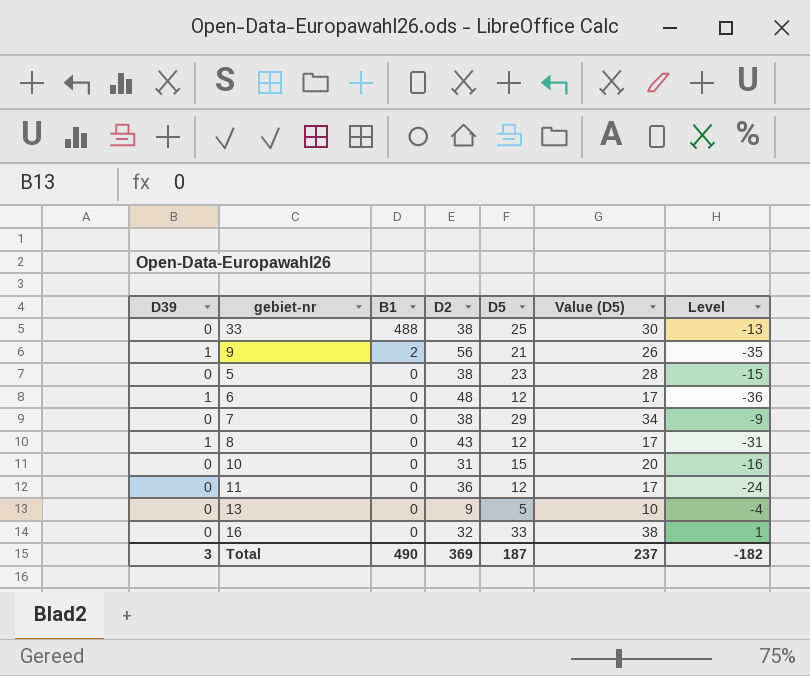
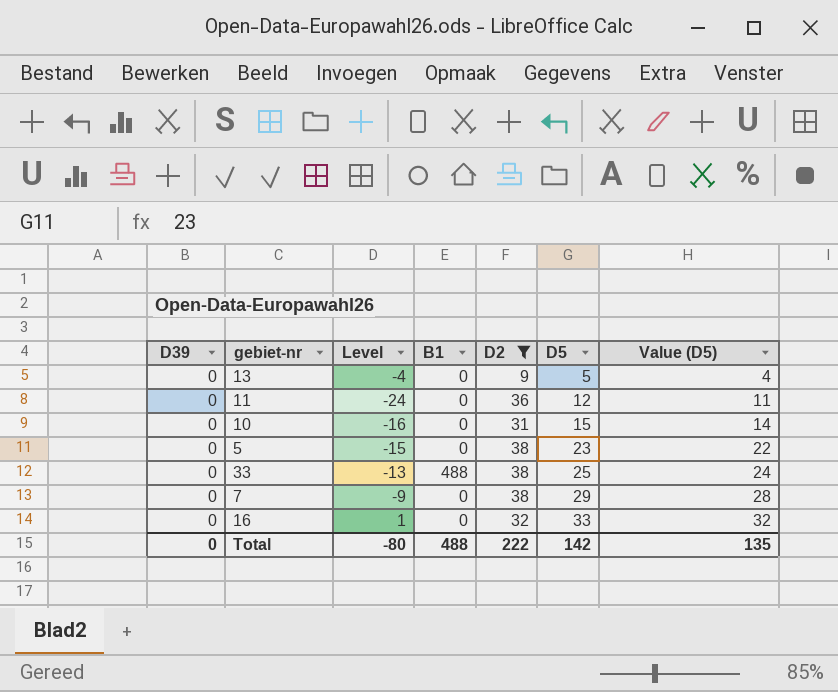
filter: none -> D2 <= 38
row order: B1 descending -> D5 ascending
column Level | position: 7 -> 3
column Value (D5) | formula: [D5] + 5 -> [D5] - 1
Total | D39: 3 -> 0
Total | Level: -182 -> -80
Total | B1: 490 -> 488
Total | D2: 369 -> 222
Total | D5: 187 -> 142
Total | Value (D5): 237 -> 135

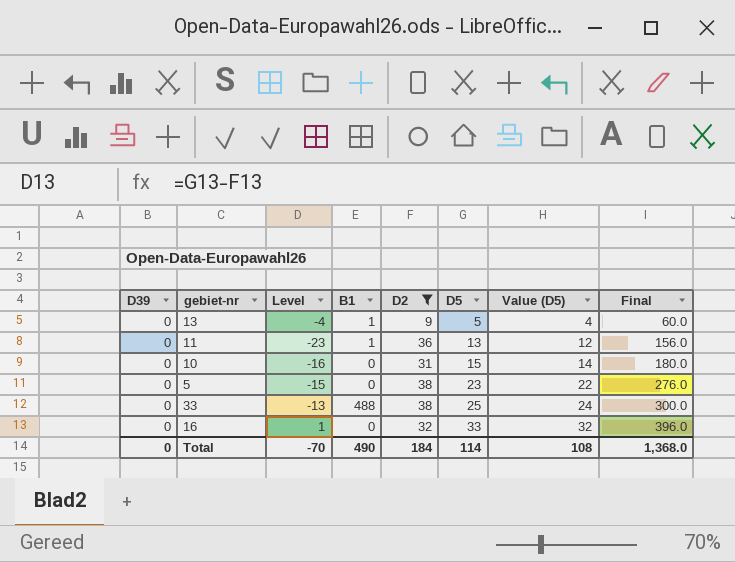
column Final | formula: none -> [D5] * 12
row 7: 0 | -9 | 0 | 38 | 29 | 28 -> none
13 | B1: 0 -> 1
11 | Level: -24 -> -23
11 | B1: 0 -> 1
11 | D5: 12 -> 13
11 | Value (D5): 11 -> 12
Total | Level: -80 -> -70
Total | B1: 488 -> 490
Total | D2: 222 -> 184
Total | D5: 142 -> 114
Total | Value (D5): 135 -> 108

